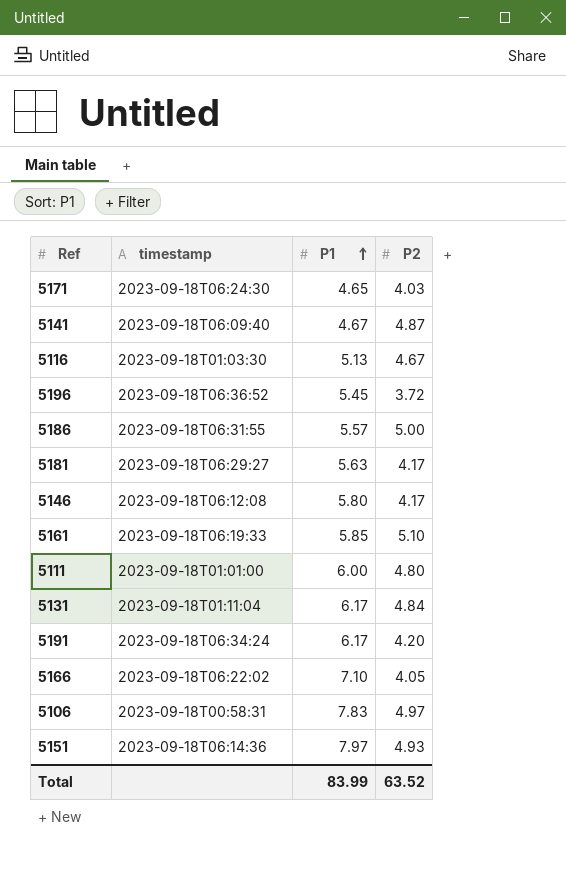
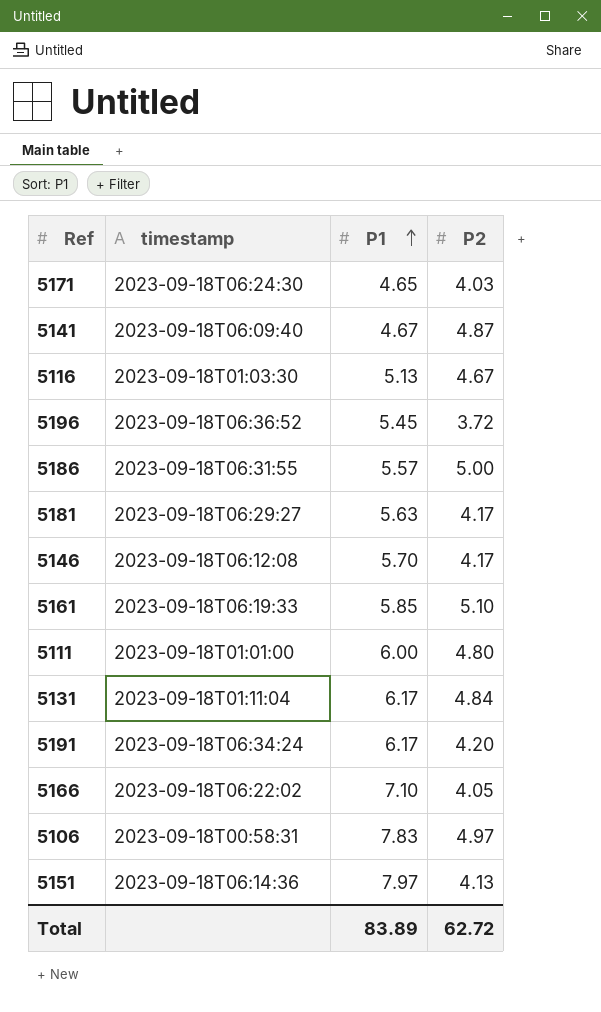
5146 | P1: 5.80 -> 5.70
5151 | P2: 4.93 -> 4.13
Total | P1: 83.99 -> 83.89
Total | P2: 63.52 -> 62.72

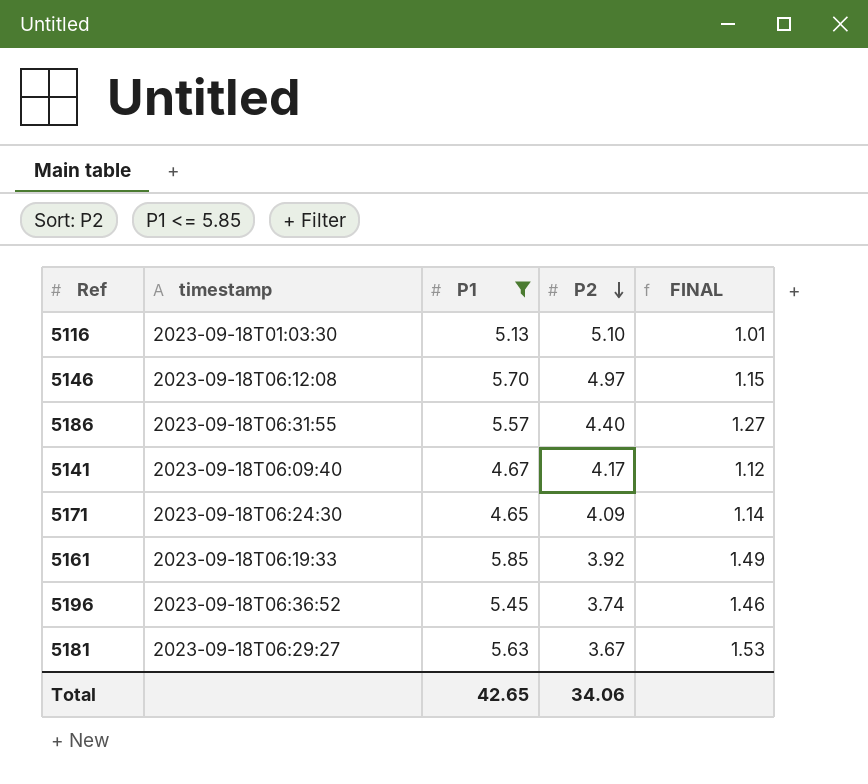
filter: none -> P1 <= 5.85
row order: P1 ascending -> P2 descending
column FINAL | formula: none -> [P1] / [P2]
5116 | P2: 4.67 -> 5.10
5146 | P2: 4.17 -> 4.97
5186 | P2: 5.00 -> 4.40
5141 | P2: 4.87 -> 4.17
5171 | P2: 4.03 -> 4.09
5161 | P2: 5.10 -> 3.92
5196 | P2: 3.72 -> 3.74
5181 | P2: 4.17 -> 3.67
Total | P1: 83.89 -> 42.65
Total | P2: 62.72 -> 34.06

